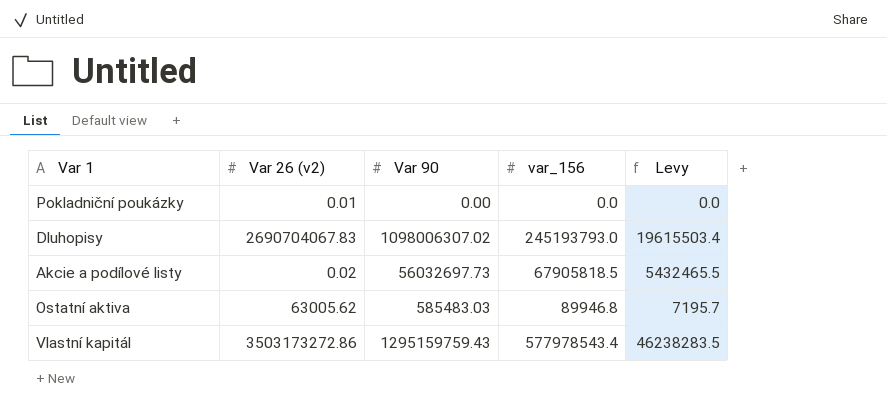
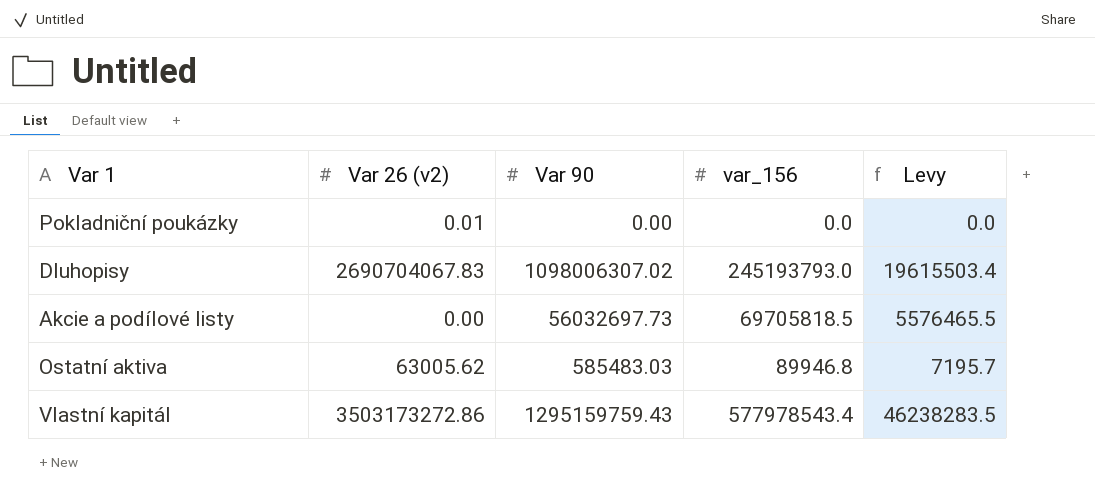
Akcie a podílové listy | Var 26 (v2): 0.02 -> 0.00
Akcie a podílové listy | var_156: 67905818.5 -> 69705818.5
Akcie a podílové listy | Levy: 5432465.5 -> 5576465.5

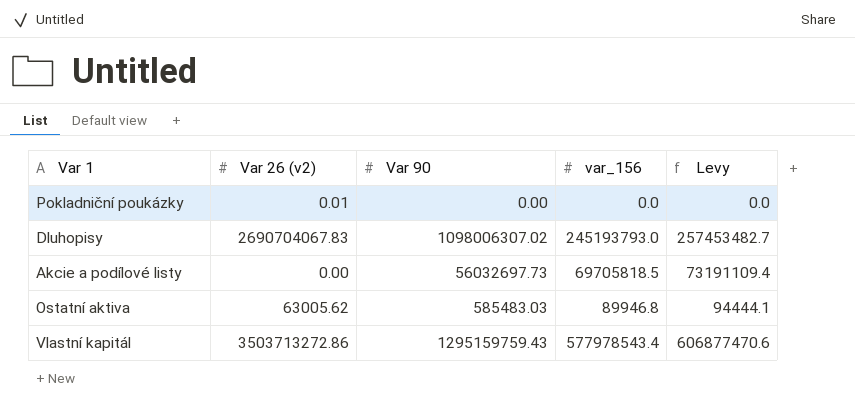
column Levy | formula: [var_156] * 0.08 -> [var_156] * 1.05
Vlastní kapitál | Var 26 (v2): 3503173272.86 -> 3503713272.86

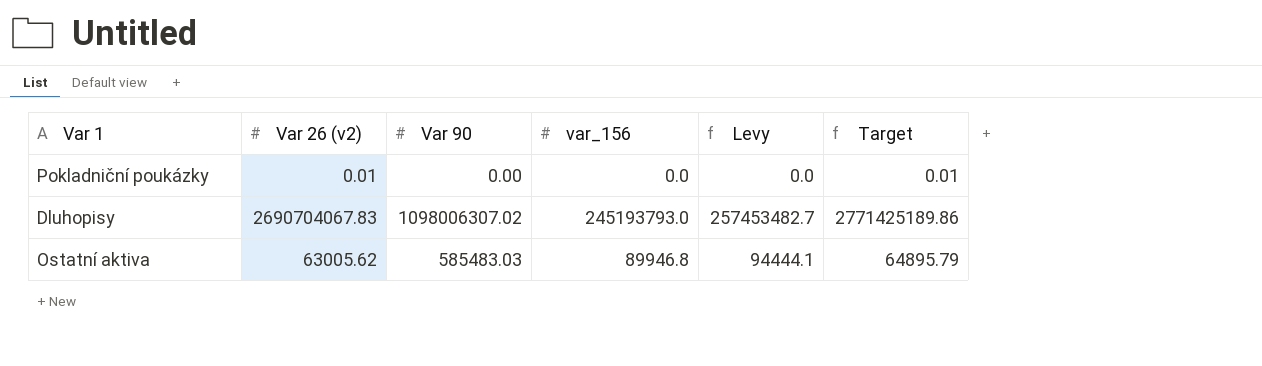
column Target | formula: none -> [Var 26 (v2)] * 1.03
row Akcie a podílové listy: 0.00 | 56032697.73 | 69705818.5 | 73191109.4 -> none
row Vlastní kapitál: 3503713272.86 | 1295159759.43 | 577978543.4 | 606877470.6 -> none

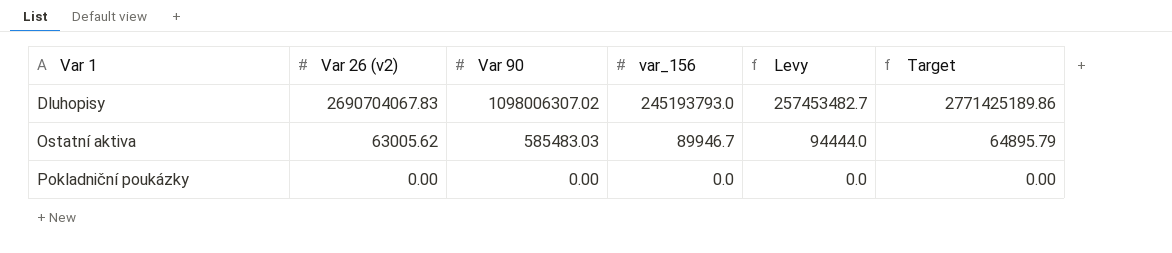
row order: none -> Var 1 ascending
Ostatní aktiva | var_156: 89946.8 -> 89946.7
Ostatní aktiva | Levy: 94444.1 -> 94444.0
Pokladniční poukázky | Var 26 (v2): 0.01 -> 0.00
Pokladniční poukázky | Target: 0.01 -> 0.00

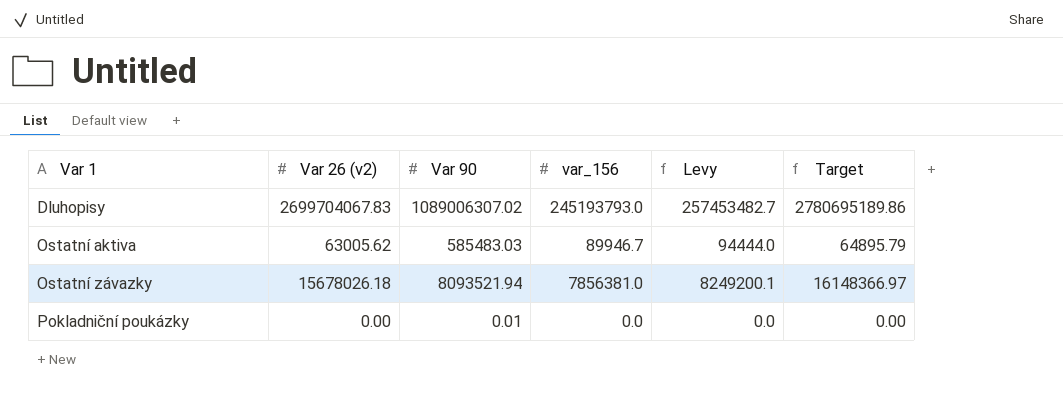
Dluhopisy | Var 26 (v2): 2690704067.83 -> 2699704067.83
Dluhopisy | Var 90: 1098006307.02 -> 1089006307.02
Dluhopisy | Target: 2771425189.86 -> 2780695189.86
row Ostatní závazky: none -> 15678026.18 | 8093521.94 | 7856381.0 | 8249200.1 | 16148366.97
Pokladniční poukázky | Var 90: 0.00 -> 0.01

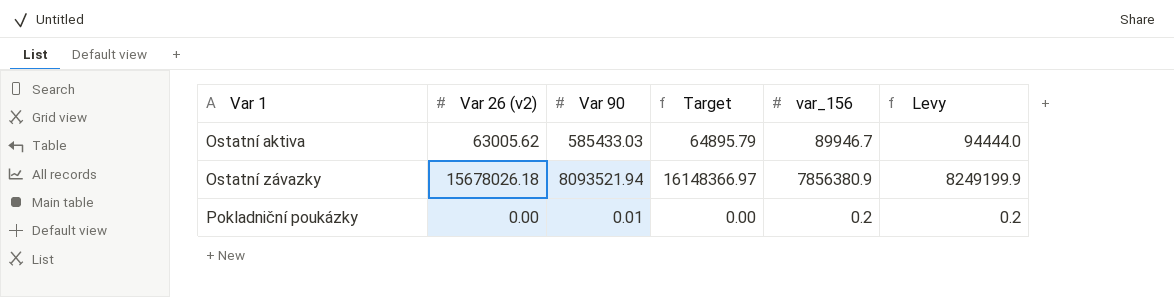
column Target | position: 6 -> 4
row Dluhopisy: 2699704067.83 | 1089006307.02 | 245193793.0 | 257453482.7 | 2780695189.86 -> none
Ostatní aktiva | Var 90: 585483.03 -> 585433.03
Ostatní závazky | var_156: 7856381.0 -> 7856380.9
Ostatní závazky | Levy: 8249200.1 -> 8249199.9
Pokladniční poukázky | var_156: 0.0 -> 0.2
Pokladniční poukázky | Levy: 0.0 -> 0.2

